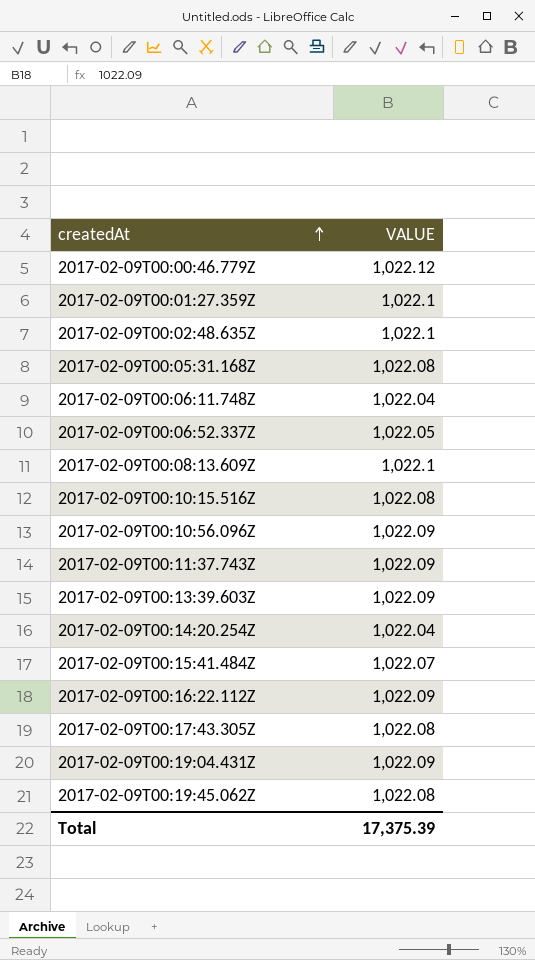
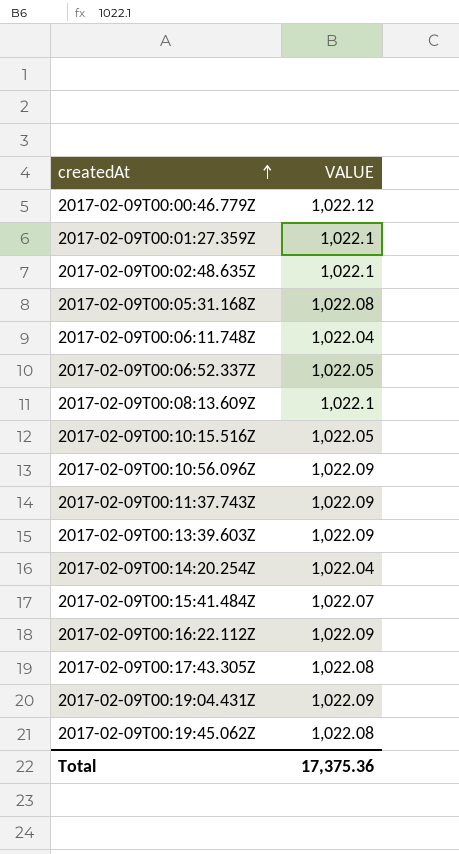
2017-02-09T00:10:15.516Z | VALUE: 1,022.08 -> 1,022.05
Total | VALUE: 17,375.39 -> 17,375.36

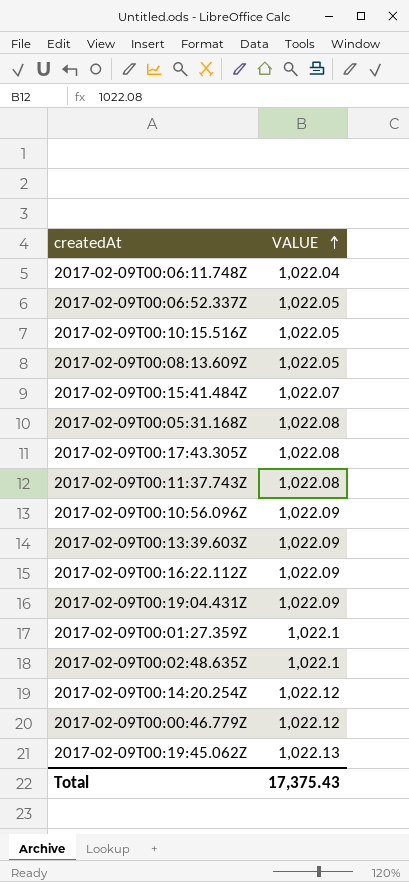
row order: createdAt ascending -> VALUE ascending
2017-02-09T00:08:13.609Z | VALUE: 1,022.1 -> 1,022.05
2017-02-09T00:11:37.743Z | VALUE: 1,022.09 -> 1,022.08
2017-02-09T00:14:20.254Z | VALUE: 1,022.04 -> 1,022.12
2017-02-09T00:19:45.062Z | VALUE: 1,022.08 -> 1,022.13
Total | VALUE: 17,375.36 -> 17,375.43

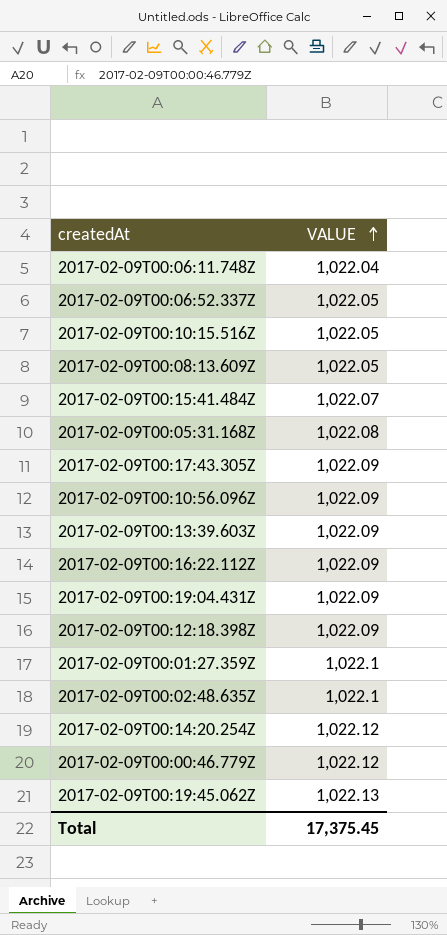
row 2017-02-09T00:11:37.743Z: 1,022.08 -> none
2017-02-09T00:17:43.305Z | VALUE: 1,022.08 -> 1,022.09
row 2017-02-09T00:12:18.398Z: none -> 1,022.09
Total | VALUE: 17,375.43 -> 17,375.45

